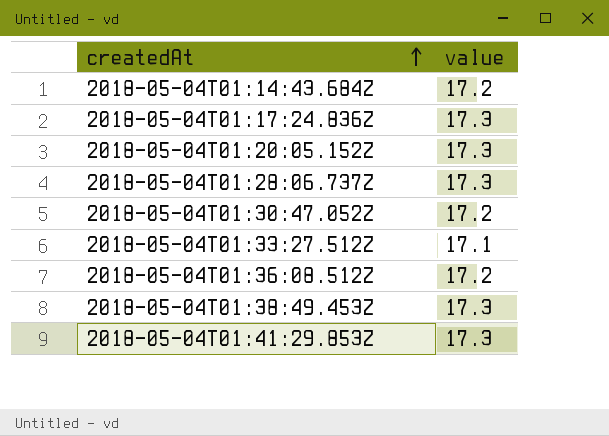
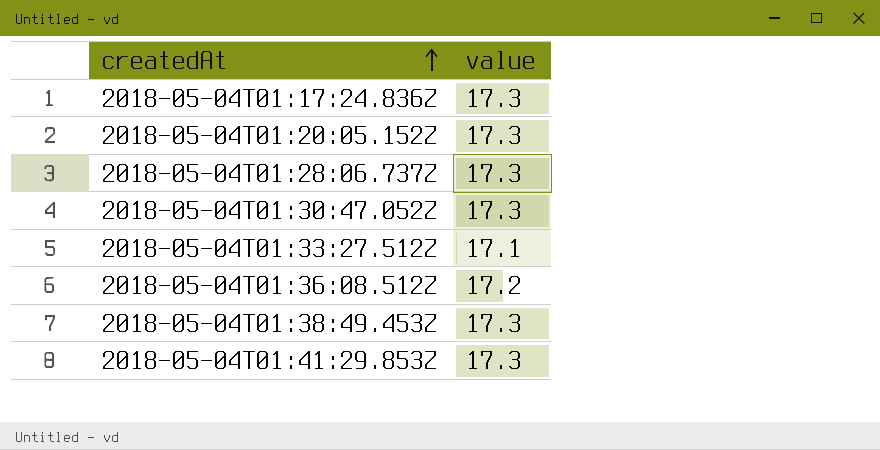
row 2018-05-04T01:14:43.684Z: 17.2 -> none
2018-05-04T01:30:47.052Z | value: 17.2 -> 17.3

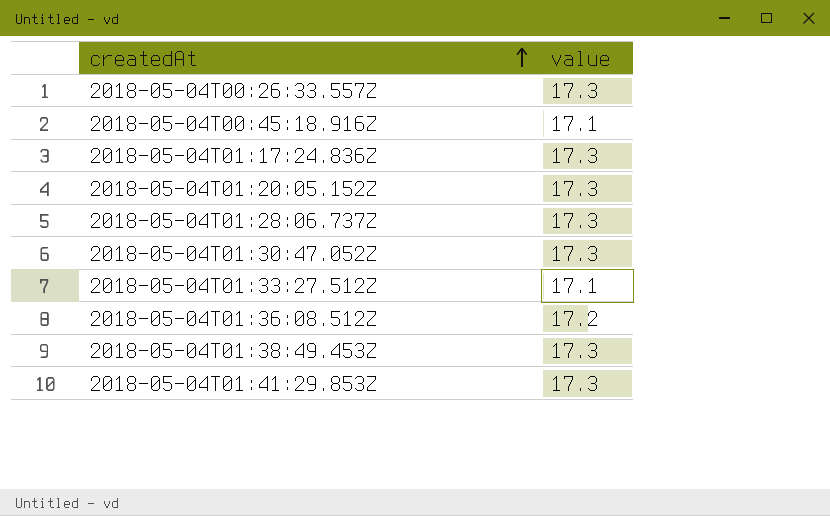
row 2018-05-04T00:26:33.557Z: none -> 17.3
row 2018-05-04T00:45:18.916Z: none -> 17.1

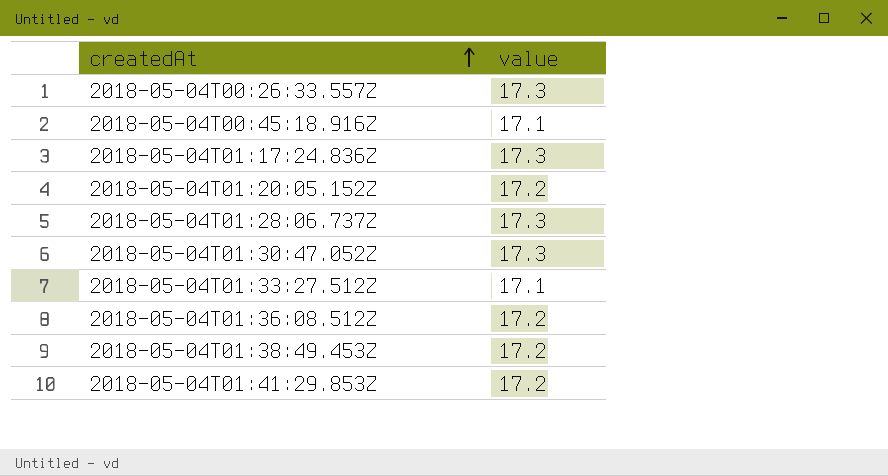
2018-05-04T01:20:05.152Z | value: 17.3 -> 17.2
2018-05-04T01:38:49.453Z | value: 17.3 -> 17.2
2018-05-04T01:41:29.853Z | value: 17.3 -> 17.2

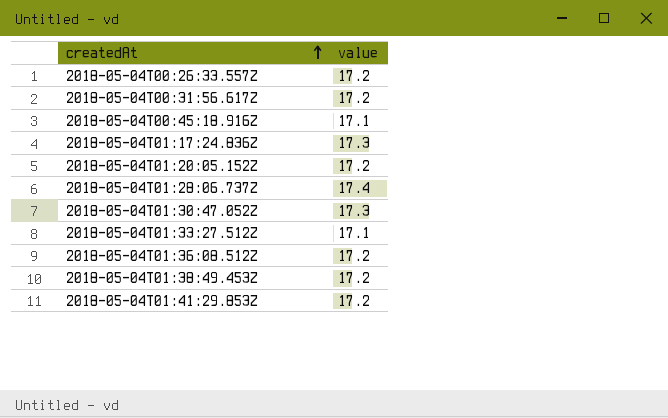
2018-05-04T00:26:33.557Z | value: 17.3 -> 17.2
row 2018-05-04T00:31:56.617Z: none -> 17.2
2018-05-04T01:28:06.737Z | value: 17.3 -> 17.4

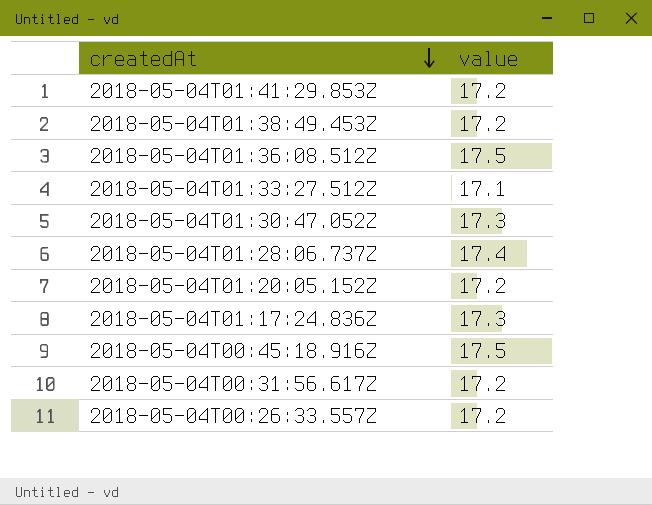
row order: createdAt ascending -> createdAt descending
2018-05-04T01:36:08.512Z | value: 17.2 -> 17.5
2018-05-04T00:45:18.916Z | value: 17.1 -> 17.5

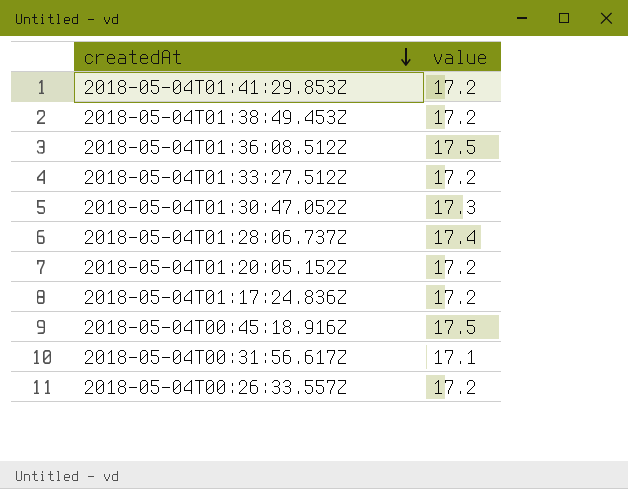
2018-05-04T01:33:27.512Z | value: 17.1 -> 17.2
2018-05-04T01:17:24.836Z | value: 17.3 -> 17.2
2018-05-04T00:31:56.617Z | value: 17.2 -> 17.1

